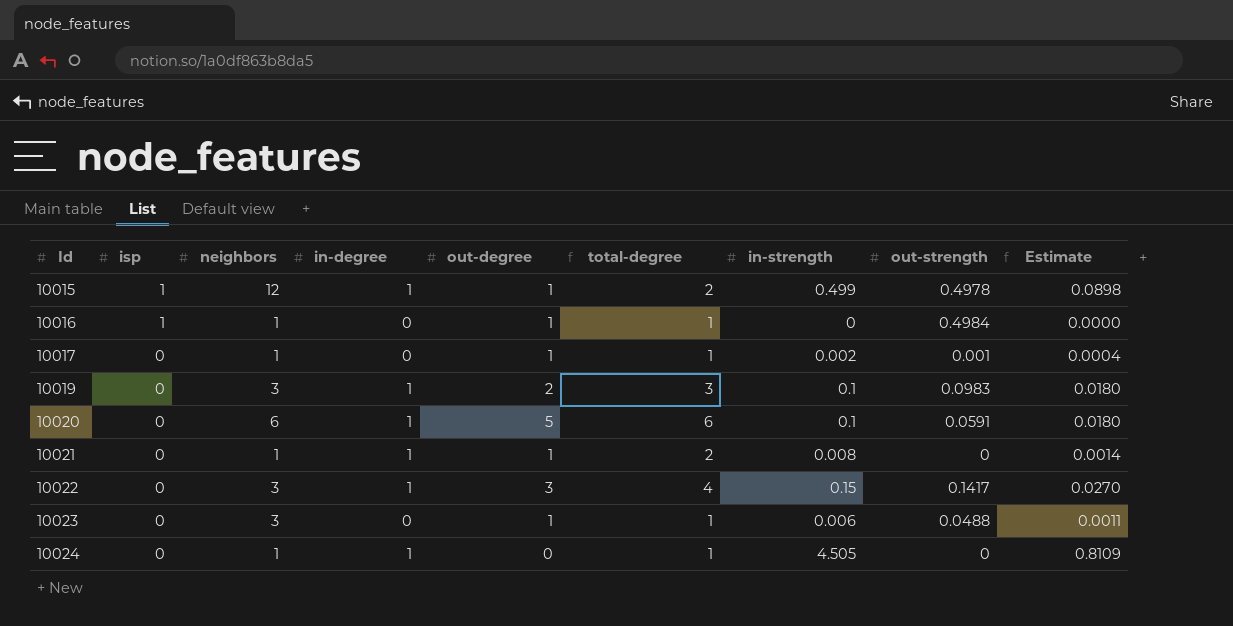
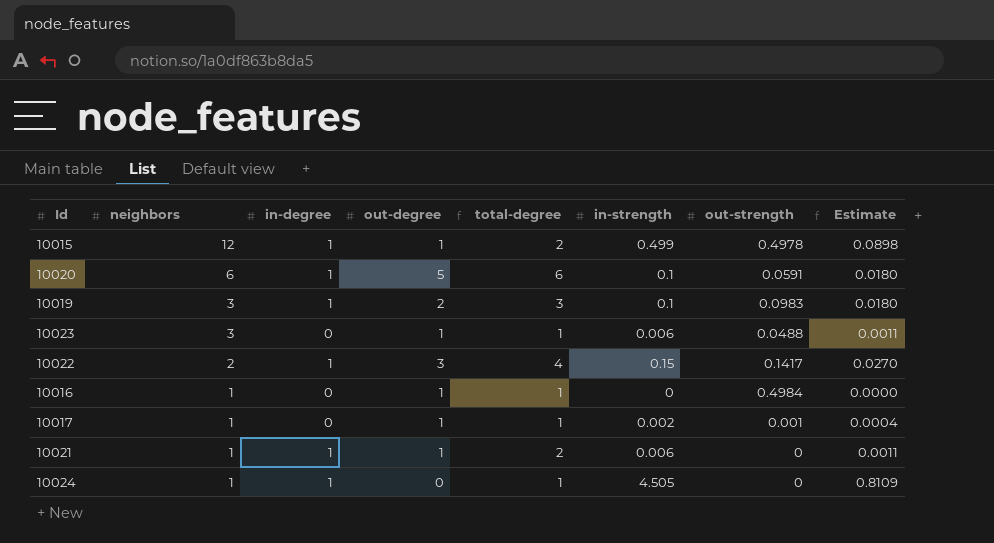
row order: Id ascending -> neighbors descending
column isp | position: 2 -> none
10022 | neighbors: 3 -> 2
10021 | in-strength: 0.008 -> 0.006
10021 | Estimate: 0.0014 -> 0.0011

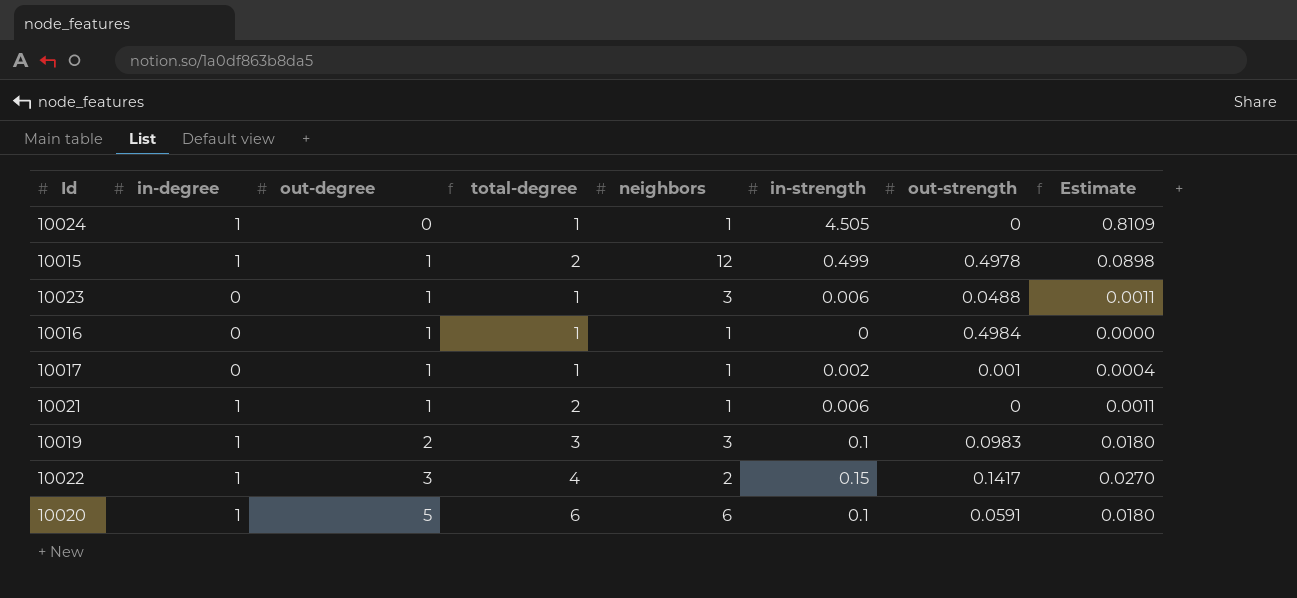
row order: neighbors descending -> out-degree ascending
column neighbors | position: 2 -> 5

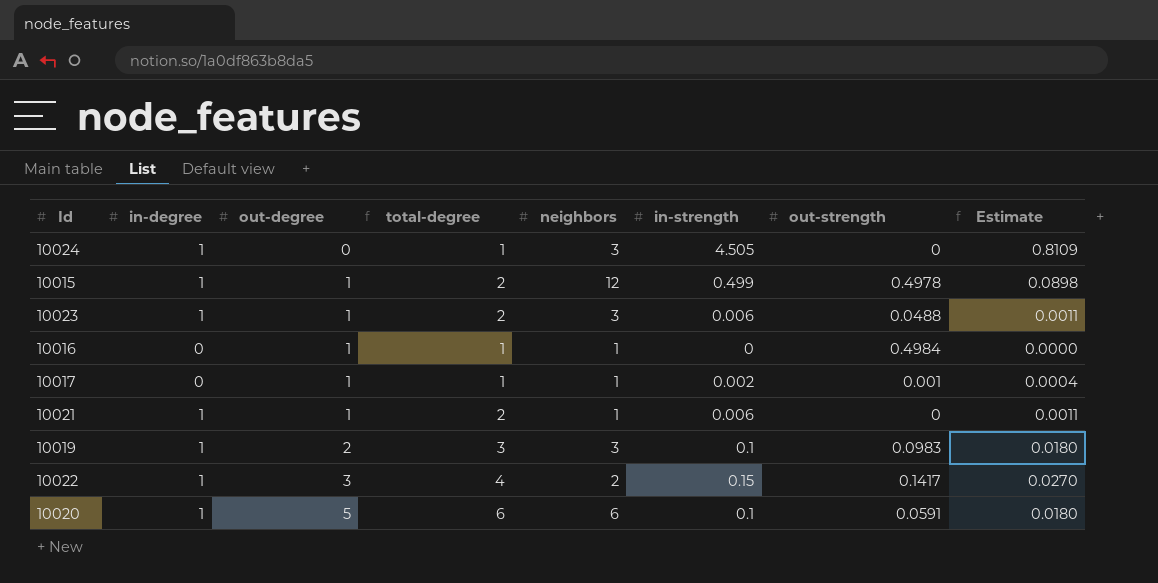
10024 | neighbors: 1 -> 3
10023 | in-degree: 0 -> 1
10023 | total-degree: 1 -> 2

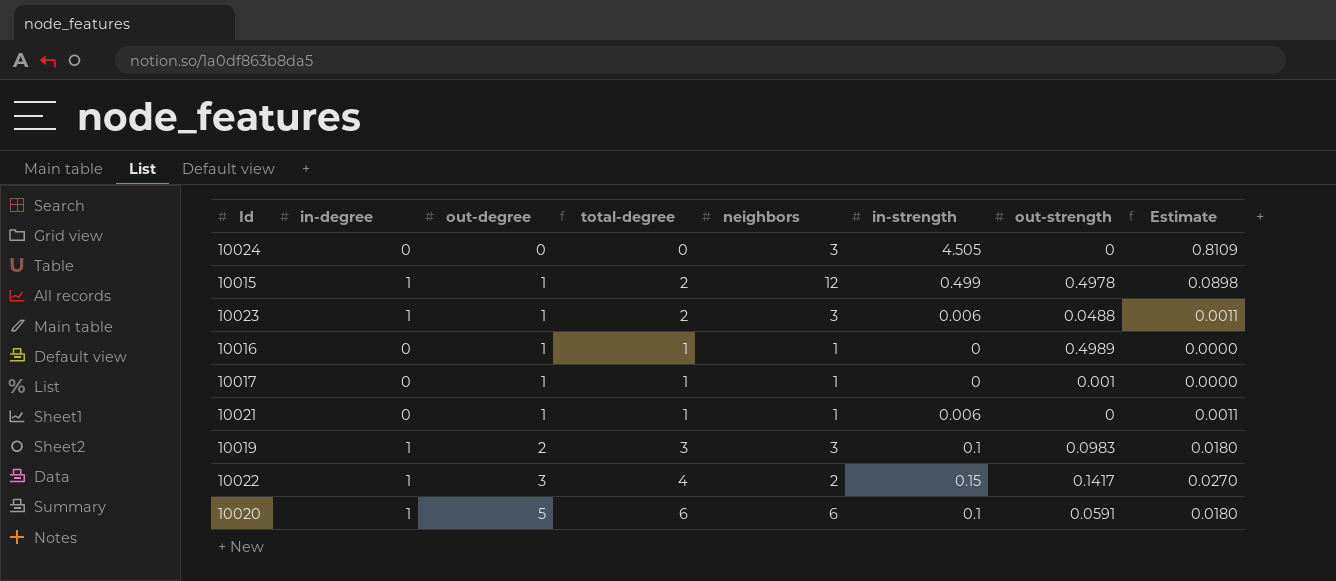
10024 | in-degree: 1 -> 0
10024 | total-degree: 1 -> 0
10016 | out-strength: 0.4984 -> 0.4989
10017 | in-strength: 0.002 -> 0
10017 | Estimate: 0.0004 -> 0.0000
10021 | in-degree: 1 -> 0
10021 | total-degree: 2 -> 1

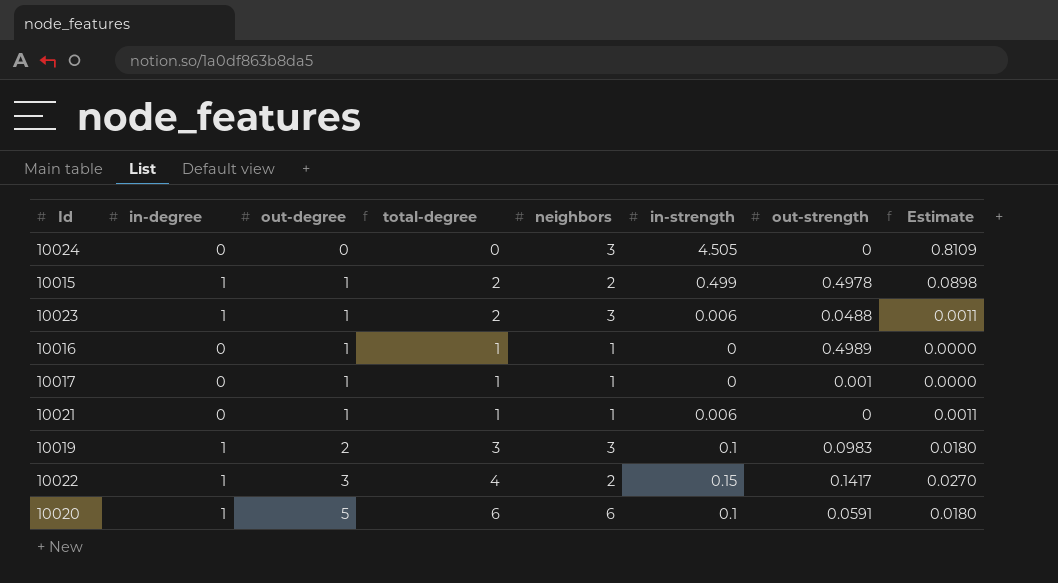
10015 | neighbors: 12 -> 2

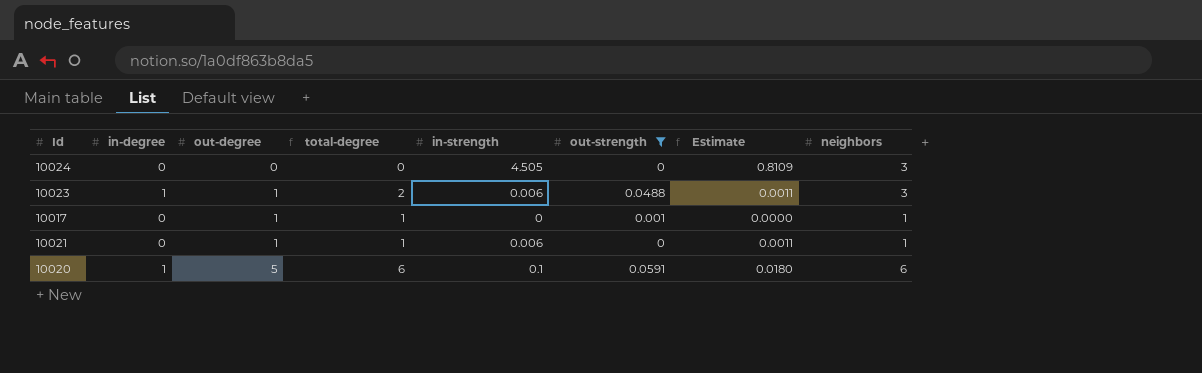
filter: none -> out-strength <= 0.0591
column neighbors | position: 5 -> 8

